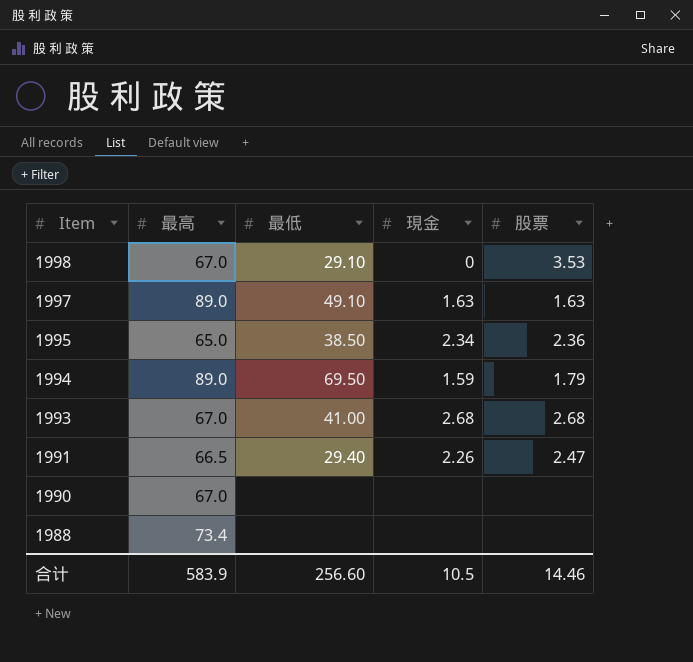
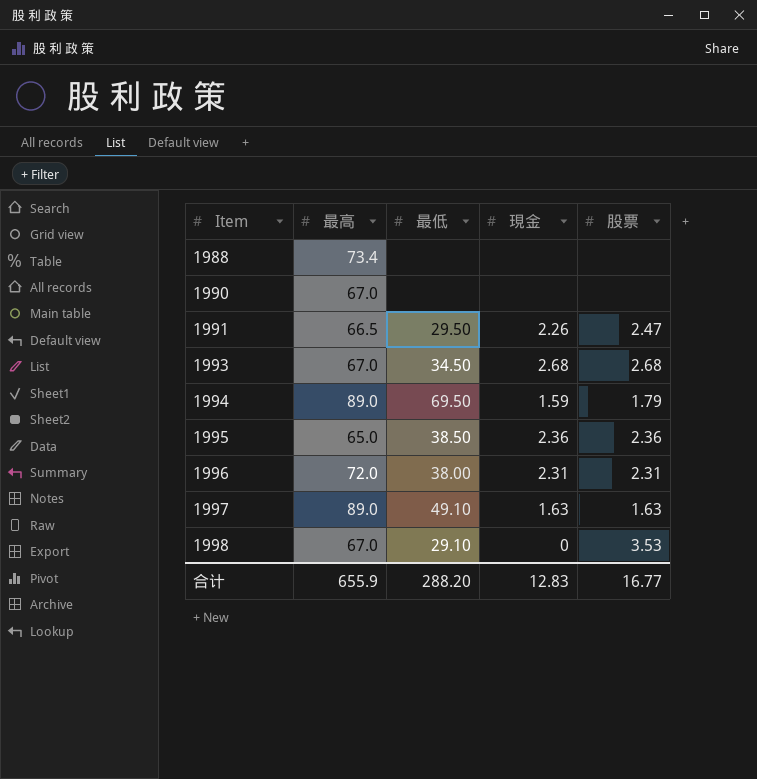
row order: Item descending -> Item ascending
1991 | 最低: 29.40 -> 29.50
1993 | 最低: 41.00 -> 34.50
1995 | 現金: 2.34 -> 2.36
row 1996: none -> 72.0 | 38.00 | 2.31 | 2.31
合计 | 最高: 583.9 -> 655.9
合计 | 最低: 256.60 -> 288.20
合计 | 現金: 10.5 -> 12.83
合计 | 股票: 14.46 -> 16.77

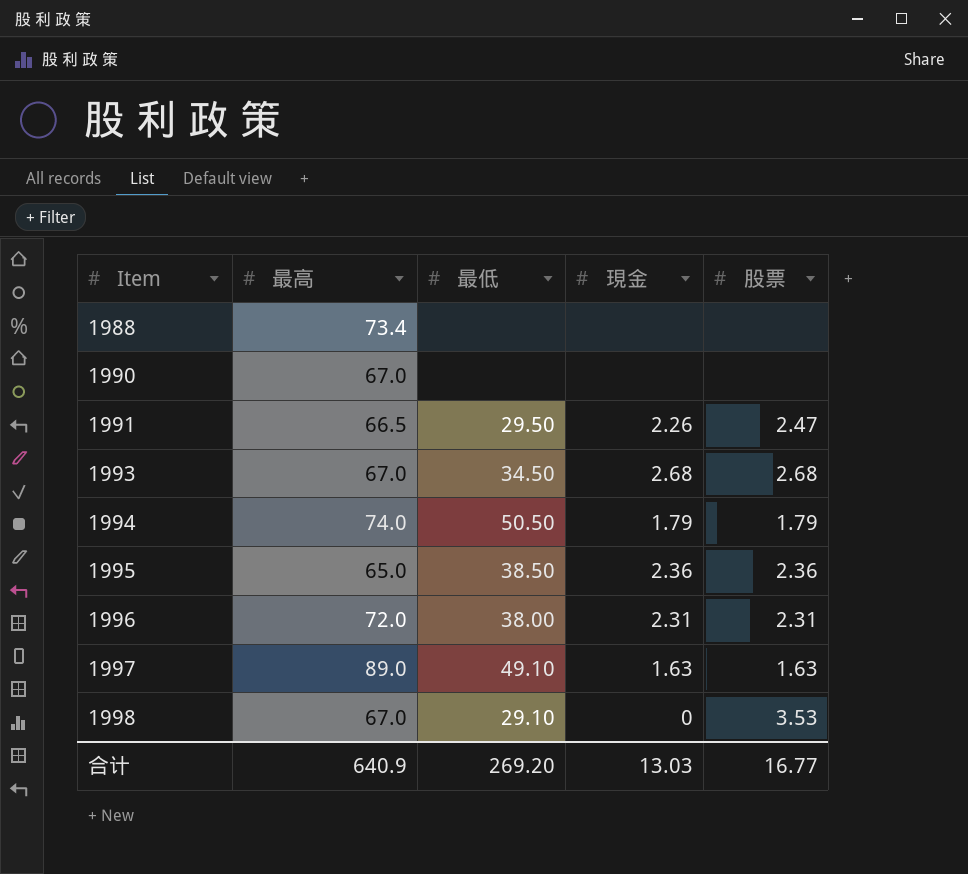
1994 | 最高: 89.0 -> 74.0
1994 | 最低: 69.50 -> 50.50
1994 | 現金: 1.59 -> 1.79
合计 | 最高: 655.9 -> 640.9
合计 | 最低: 288.20 -> 269.20
合计 | 現金: 12.83 -> 13.03

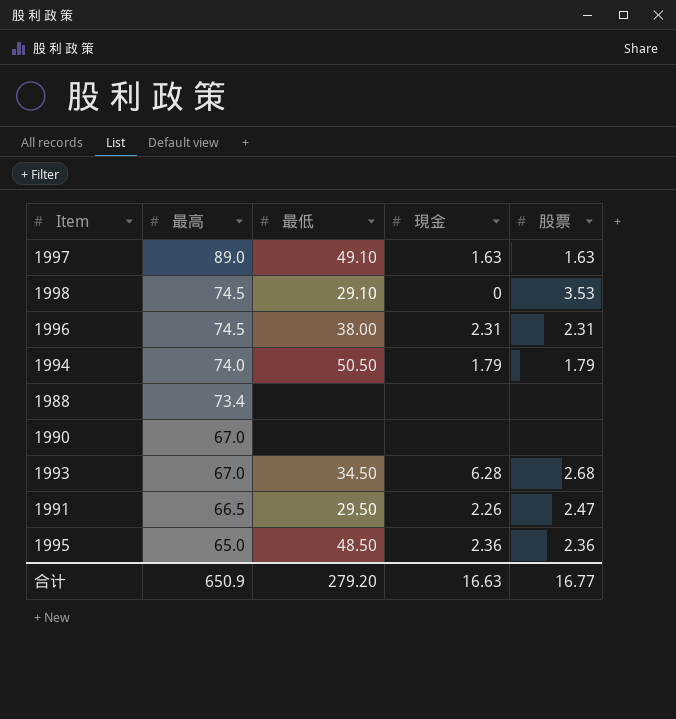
row order: Item ascending -> 最高 descending
1998 | 最高: 67.0 -> 74.5
1996 | 最高: 72.0 -> 74.5
1993 | 現金: 2.68 -> 6.28
1995 | 最低: 38.50 -> 48.50
合计 | 最高: 640.9 -> 650.9
合计 | 最低: 269.20 -> 279.20
合计 | 現金: 13.03 -> 16.63

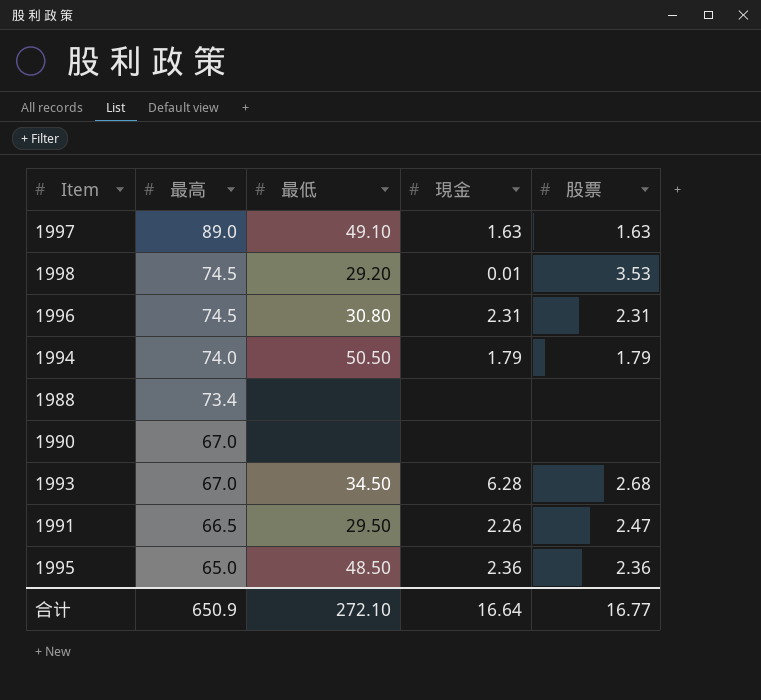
1998 | 最低: 29.10 -> 29.20
1998 | 現金: 0 -> 0.01
1996 | 最低: 38.00 -> 30.80
合计 | 最低: 279.20 -> 272.10
合计 | 現金: 16.63 -> 16.64

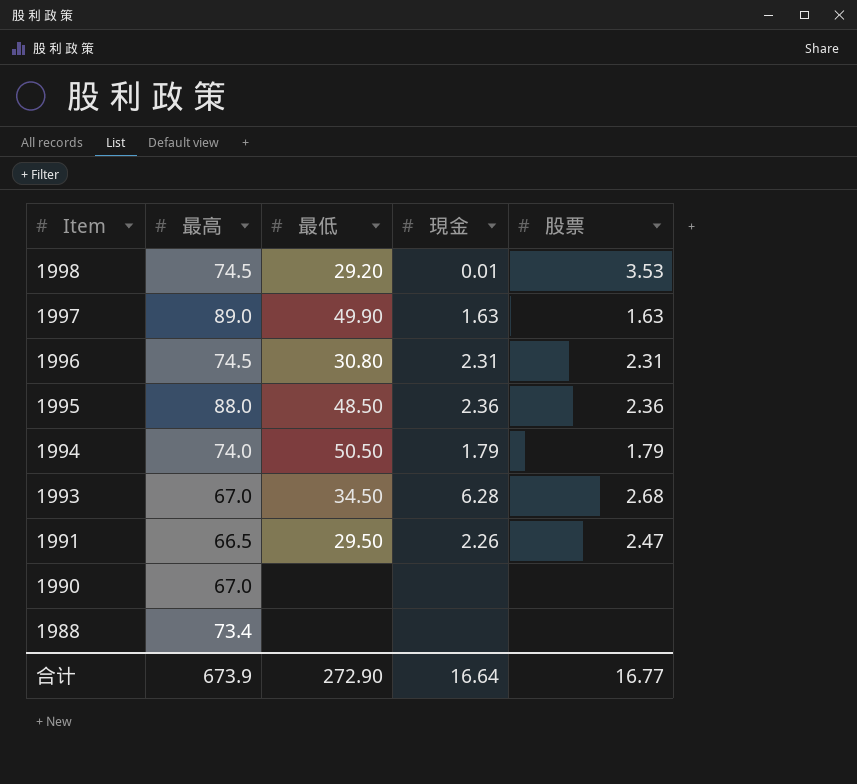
row order: 最高 descending -> Item descending
1997 | 最低: 49.10 -> 49.90
1995 | 最高: 65.0 -> 88.0
合计 | 最高: 650.9 -> 673.9
合计 | 最低: 272.10 -> 272.90

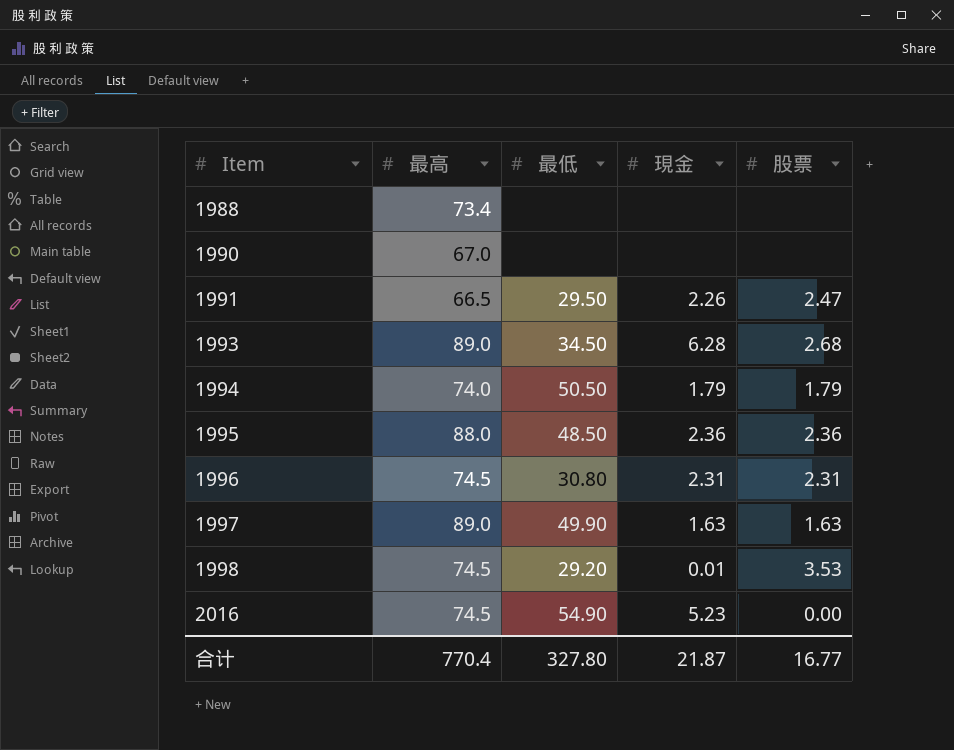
row order: Item descending -> Item ascending
1993 | 最高: 67.0 -> 89.0
row 2016: none -> 74.5 | 54.90 | 5.23 | 0.00
合计 | 最高: 673.9 -> 770.4
合计 | 最低: 272.90 -> 327.80
合计 | 現金: 16.64 -> 21.87

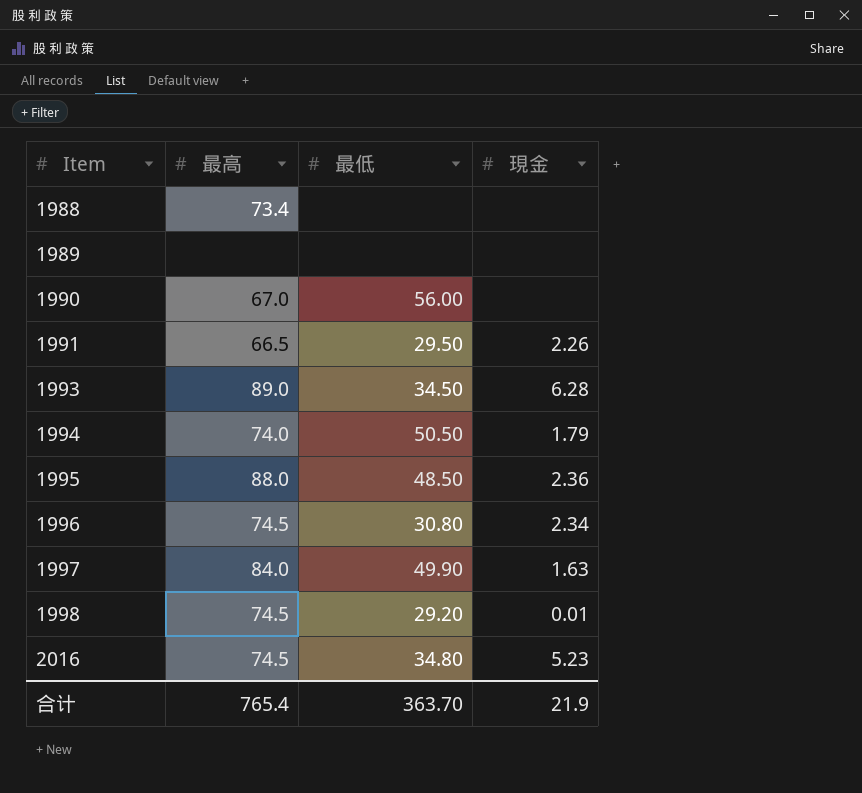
column 股票 | position: 5 -> none
row 1989: none -> none | none | none
1990 | 最低: none -> 56.00
1996 | 現金: 2.31 -> 2.34
1997 | 最高: 89.0 -> 84.0
2016 | 最低: 54.90 -> 34.80
合计 | 最高: 770.4 -> 765.4
合计 | 最低: 327.80 -> 363.70
合计 | 現金: 21.87 -> 21.9

